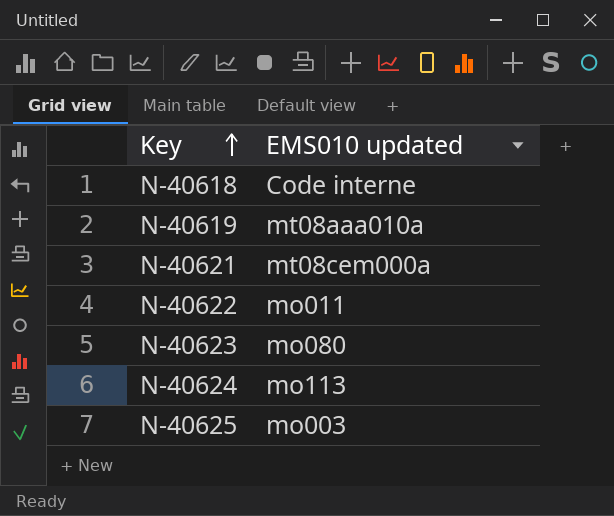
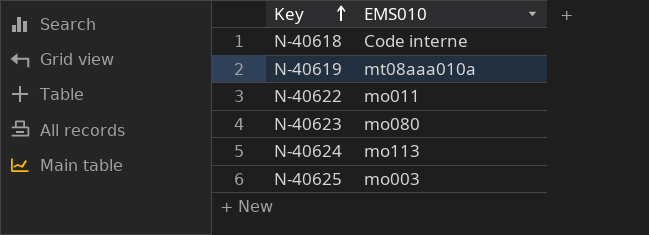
column name: EMS010 updated -> EMS010
row N-40621: mt08cem000a -> none

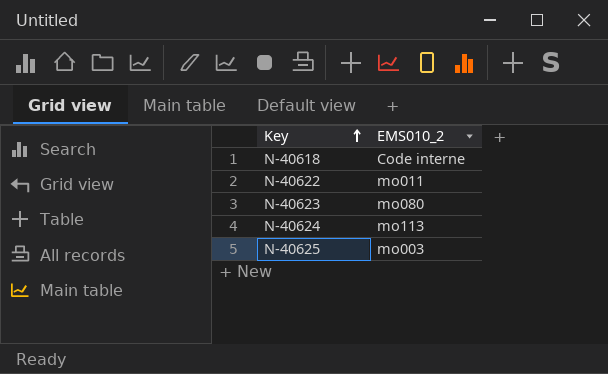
column name: EMS010 -> EMS010_2
row N-40619: mt08aaa010a -> none

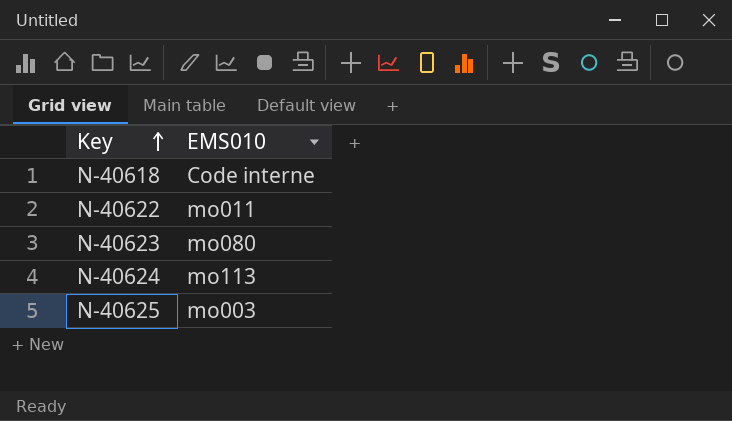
column name: EMS010_2 -> EMS010

